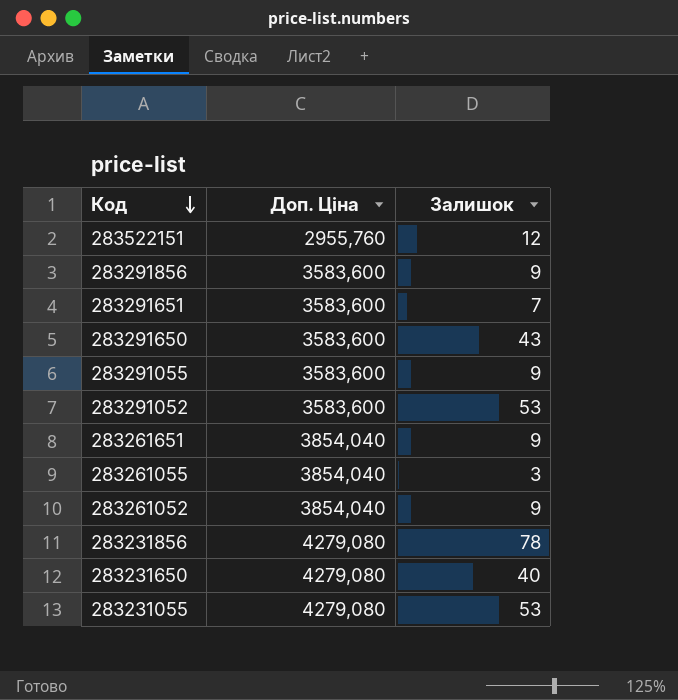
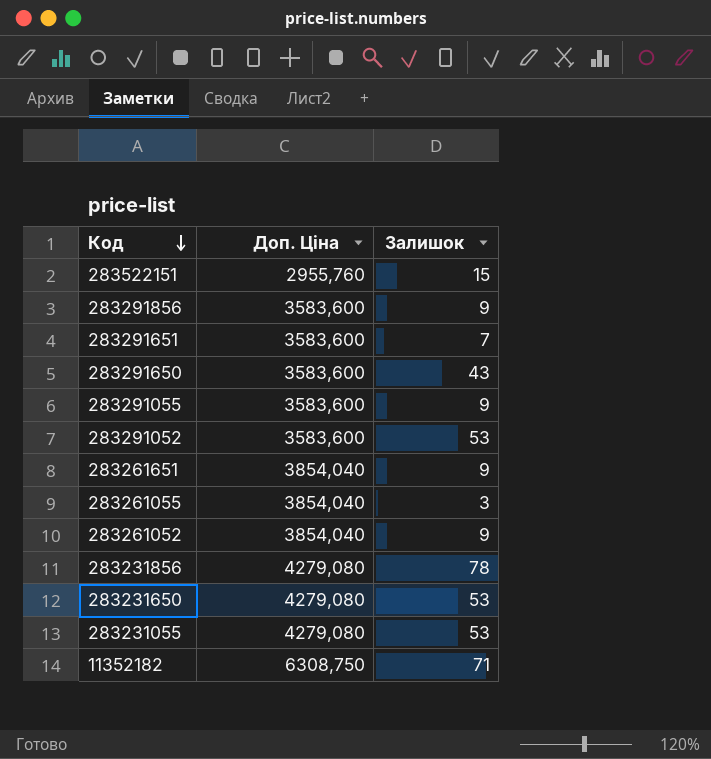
283522151 | Залишок: 12 -> 15
283231650 | Залишок: 40 -> 53
row 11352182: none -> 6308,750 | 71

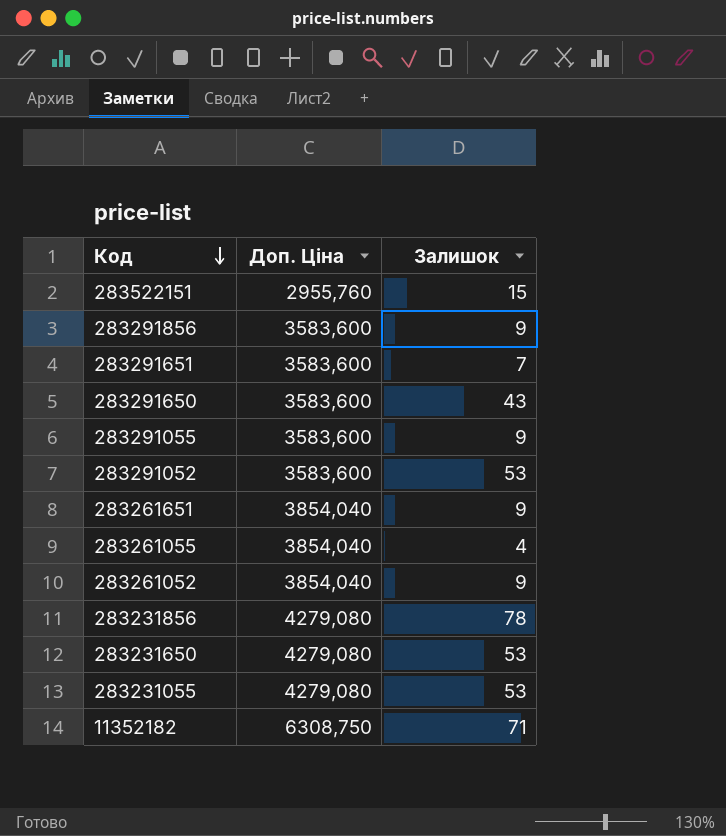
283261055 | Залишок: 3 -> 4

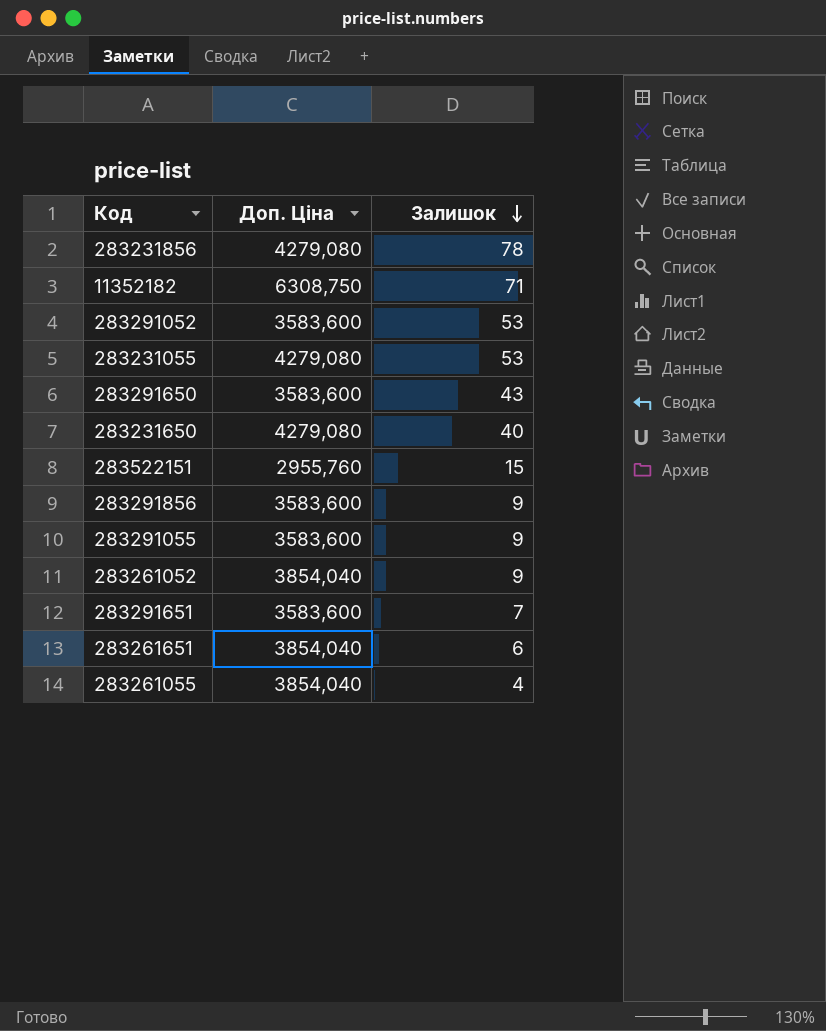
row order: Код descending -> Залишок descending
283231650 | Залишок: 53 -> 40
283261651 | Залишок: 9 -> 6

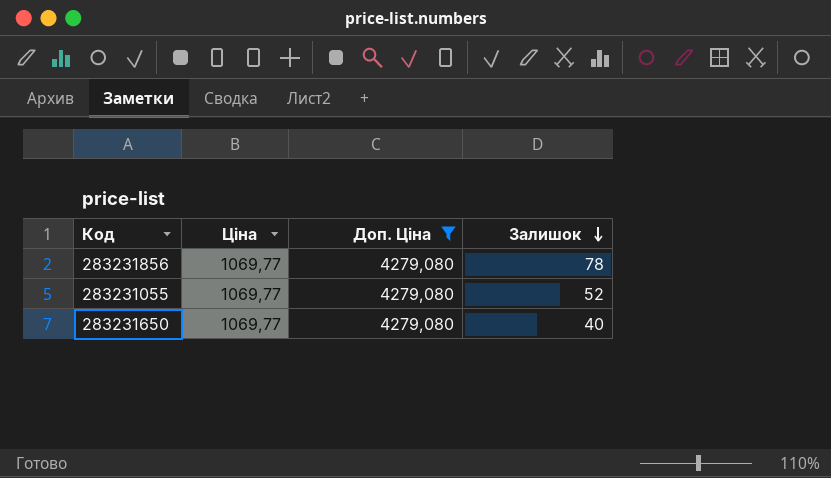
filter: none -> Доп. Ціна = 4279,080
column Ціна | position: none -> 2
283231055 | Залишок: 53 -> 52

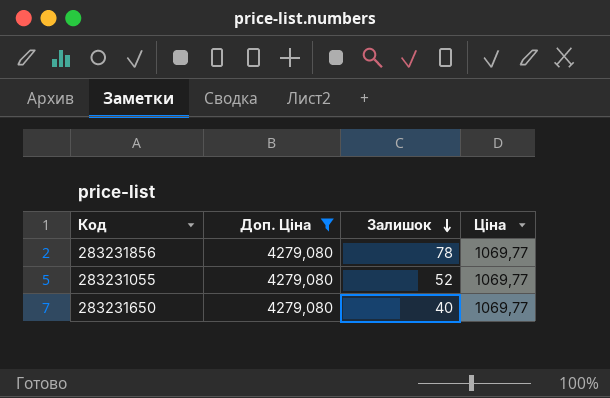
column Ціна | position: 2 -> 4

